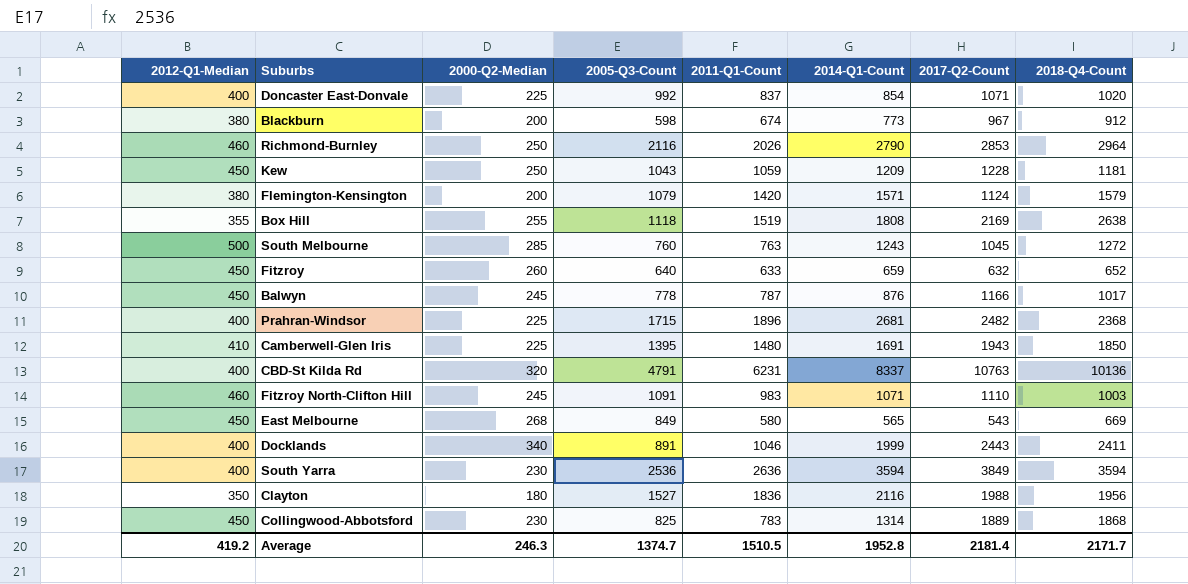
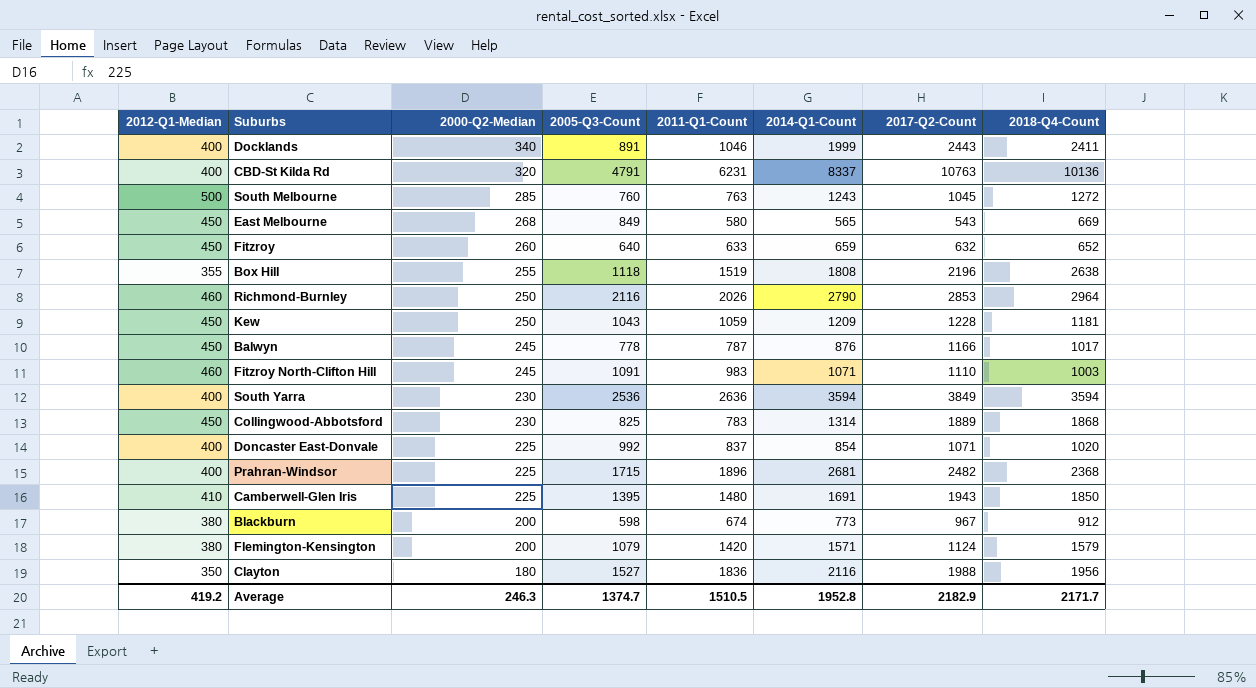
row order: none -> 2000-Q2-Median descending
Box Hill | 2017-Q2-Count: 2169 -> 2196
Average | 2017-Q2-Count: 2181.4 -> 2182.9

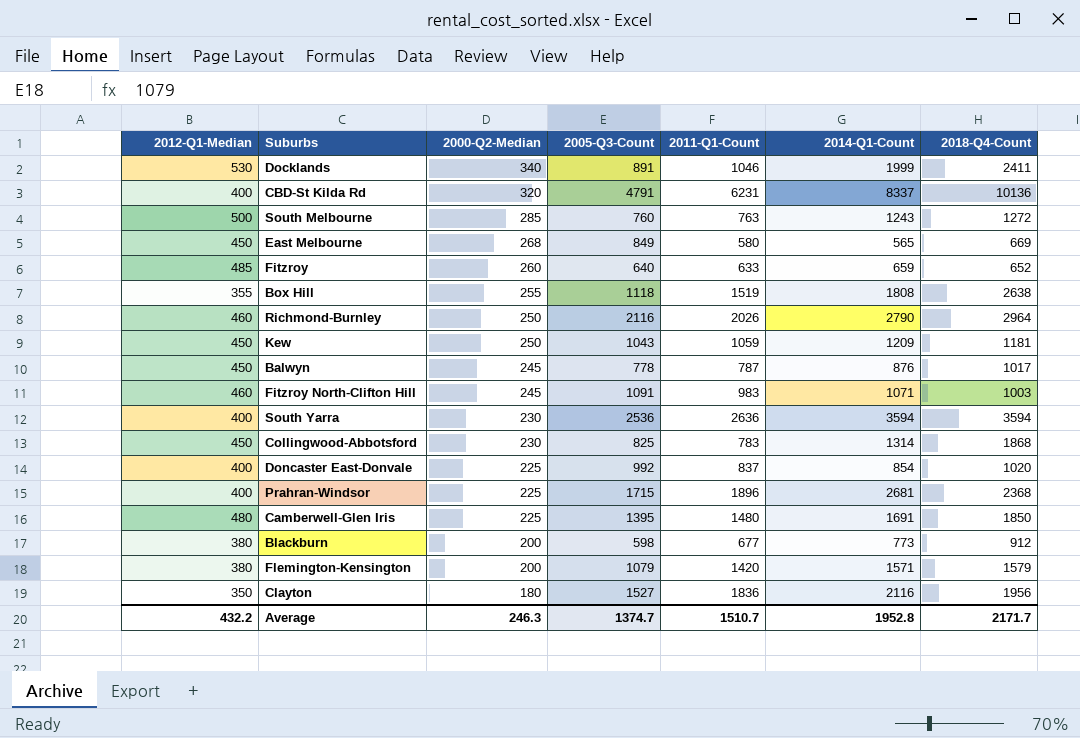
column 2017-Q2-Count | position: 7 -> none
Docklands | 2012-Q1-Median: 400 -> 530
Fitzroy | 2012-Q1-Median: 450 -> 485
Camberwell-Glen Iris | 2012-Q1-Median: 410 -> 480
Blackburn | 2011-Q1-Count: 674 -> 677
Average | 2012-Q1-Median: 419.2 -> 432.2
Average | 2011-Q1-Count: 1510.5 -> 1510.7

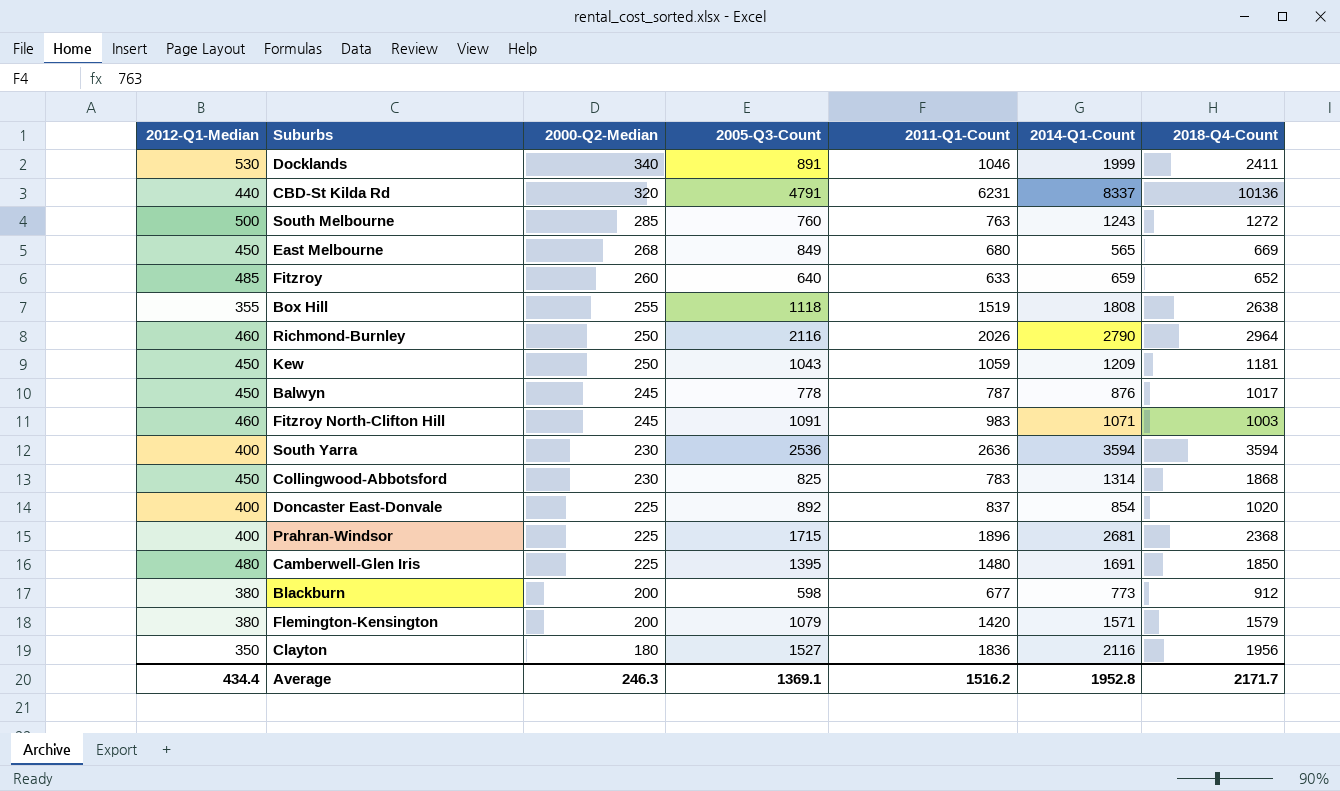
CBD-St Kilda Rd | 2012-Q1-Median: 400 -> 440
East Melbourne | 2011-Q1-Count: 580 -> 680
Doncaster East-Donvale | 2005-Q3-Count: 992 -> 892
Average | 2012-Q1-Median: 432.2 -> 434.4
Average | 2005-Q3-Count: 1374.7 -> 1369.1
Average | 2011-Q1-Count: 1510.7 -> 1516.2

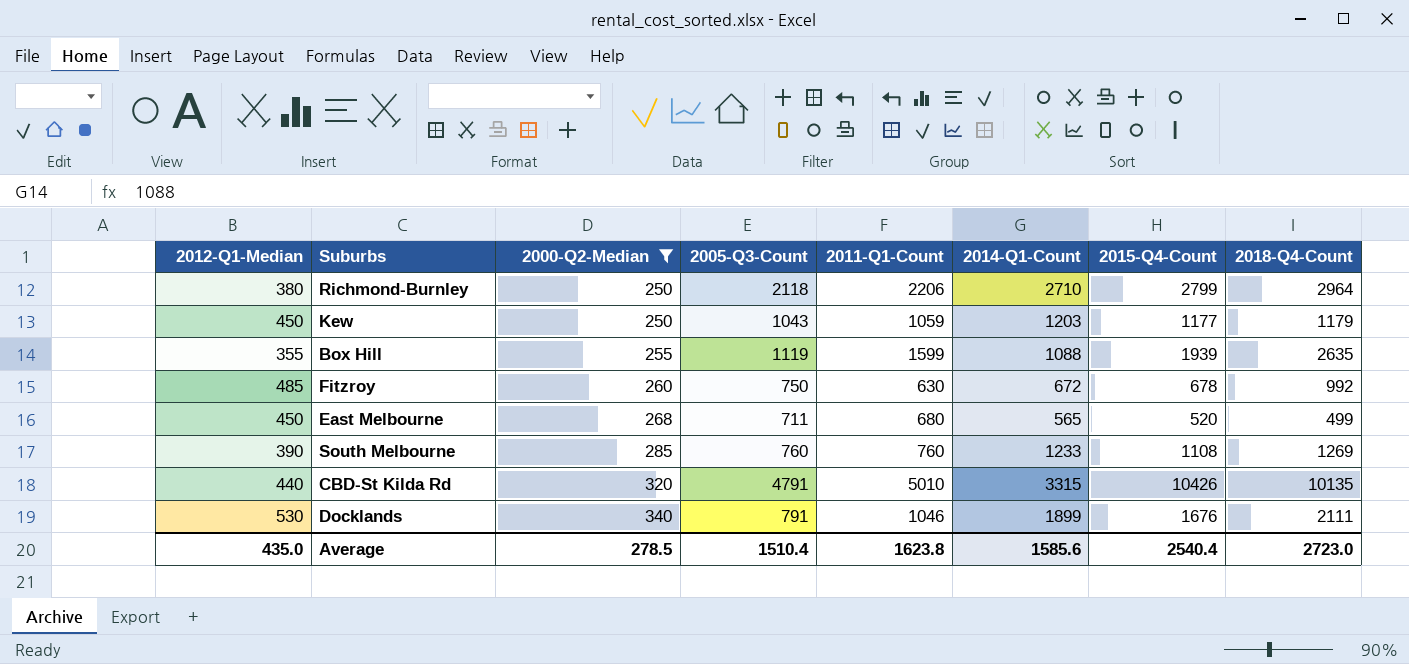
filter: none -> 2000-Q2-Median >= 250
row order: 2000-Q2-Median descending -> 2000-Q2-Median ascending
column 2015-Q4-Count | position: none -> 7
Richmond-Burnley | 2012-Q1-Median: 460 -> 380
Richmond-Burnley | 2005-Q3-Count: 2116 -> 2118
Richmond-Burnley | 2011-Q1-Count: 2026 -> 2206
Richmond-Burnley | 2014-Q1-Count: 2790 -> 2710
Kew | 2014-Q1-Count: 1209 -> 1203
Kew | 2018-Q4-Count: 1181 -> 1179
Box Hill | 2005-Q3-Count: 1118 -> 1119
Box Hill | 2011-Q1-Count: 1519 -> 1599
Box Hill | 2014-Q1-Count: 1808 -> 1088
Box Hill | 2018-Q4-Count: 2638 -> 2635
Fitzroy | 2005-Q3-Count: 640 -> 750
Fitzroy | 2011-Q1-Count: 633 -> 630
Fitzroy | 2014-Q1-Count: 659 -> 672
Fitzroy | 2018-Q4-Count: 652 -> 992
East Melbourne | 2005-Q3-Count: 849 -> 711
East Melbourne | 2018-Q4-Count: 669 -> 499
South Melbourne | 2012-Q1-Median: 500 -> 390
South Melbourne | 2011-Q1-Count: 763 -> 760
South Melbourne | 2014-Q1-Count: 1243 -> 1233
South Melbourne | 2018-Q4-Count: 1272 -> 1269
CBD-St Kilda Rd | 2011-Q1-Count: 6231 -> 5010
CBD-St Kilda Rd | 2014-Q1-Count: 8337 -> 3315
CBD-St Kilda Rd | 2018-Q4-Count: 10136 -> 10135
Docklands | 2005-Q3-Count: 891 -> 791
Docklands | 2014-Q1-Count: 1999 -> 1899
Docklands | 2018-Q4-Count: 2411 -> 2111
Average | 2012-Q1-Median: 434.4 -> 435.0
Average | 2000-Q2-Median: 246.3 -> 278.5
Average | 2005-Q3-Count: 1369.1 -> 1510.4
Average | 2011-Q1-Count: 1516.2 -> 1623.8
Average | 2014-Q1-Count: 1952.8 -> 1585.6
Average | 2018-Q4-Count: 2171.7 -> 2723.0

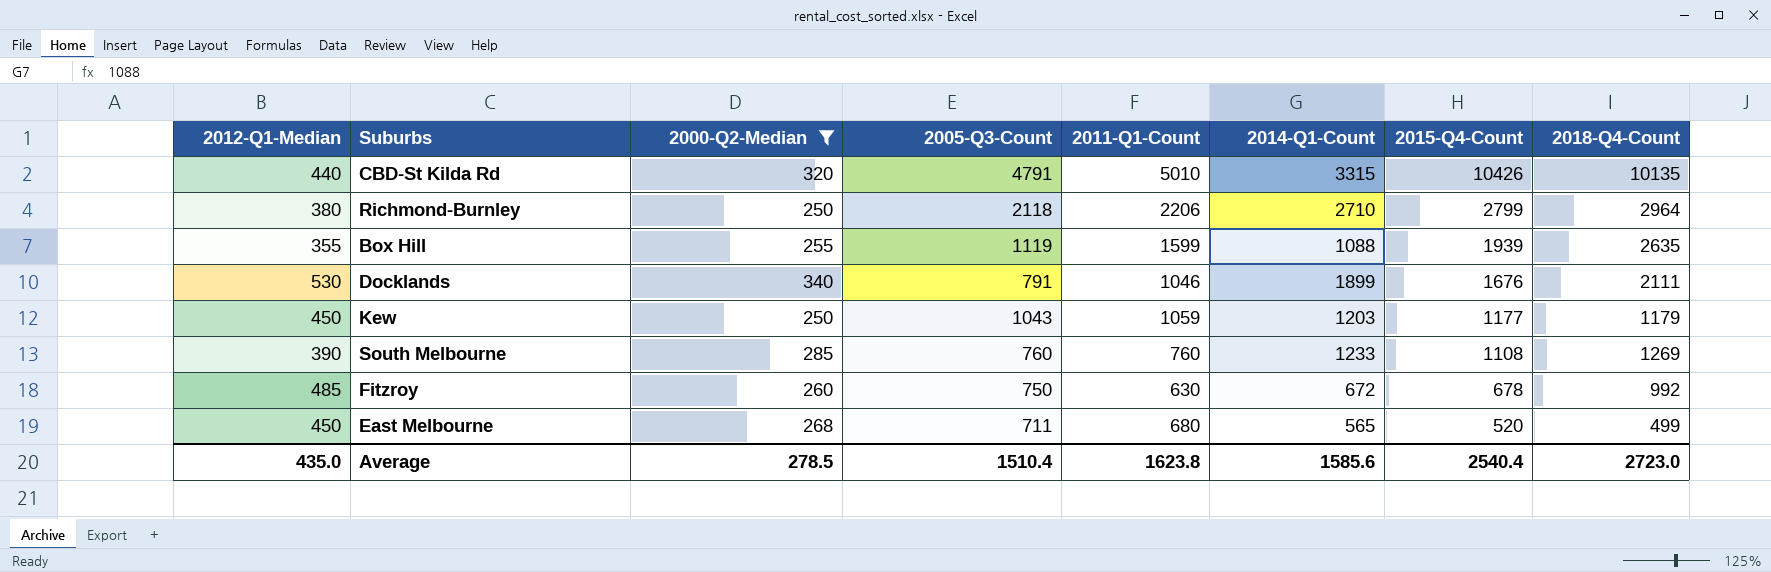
row order: 2000-Q2-Median ascending -> 2015-Q4-Count descending

